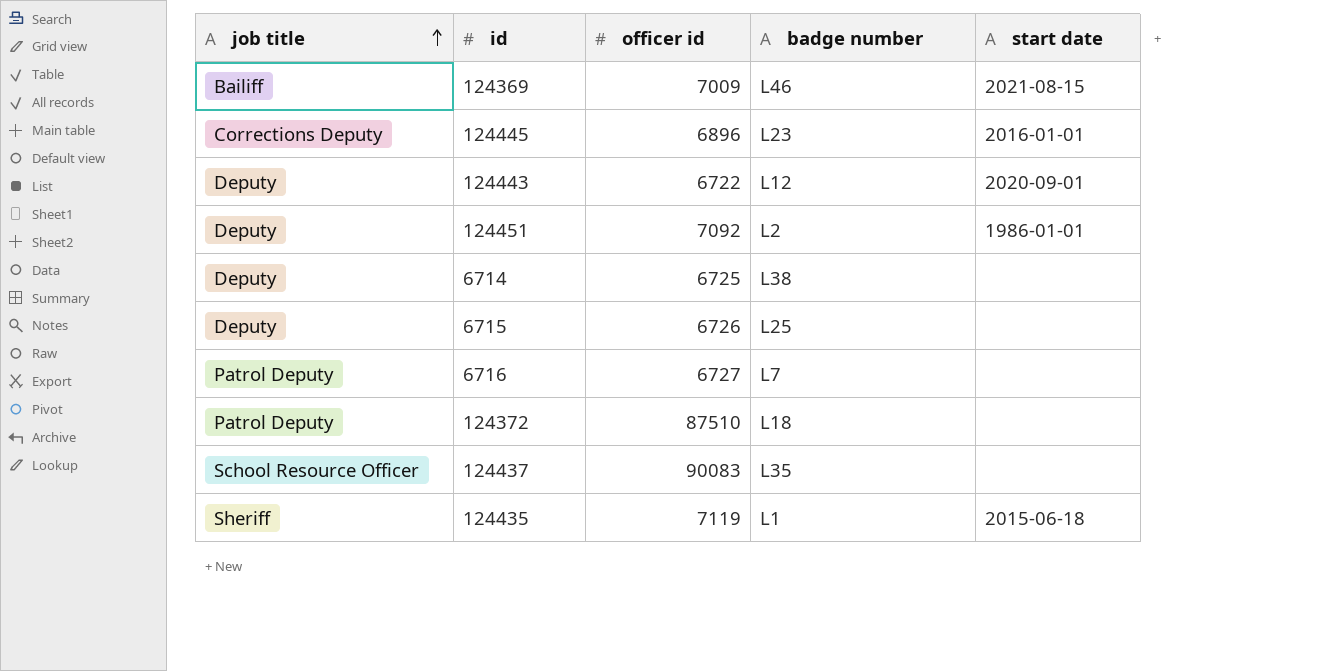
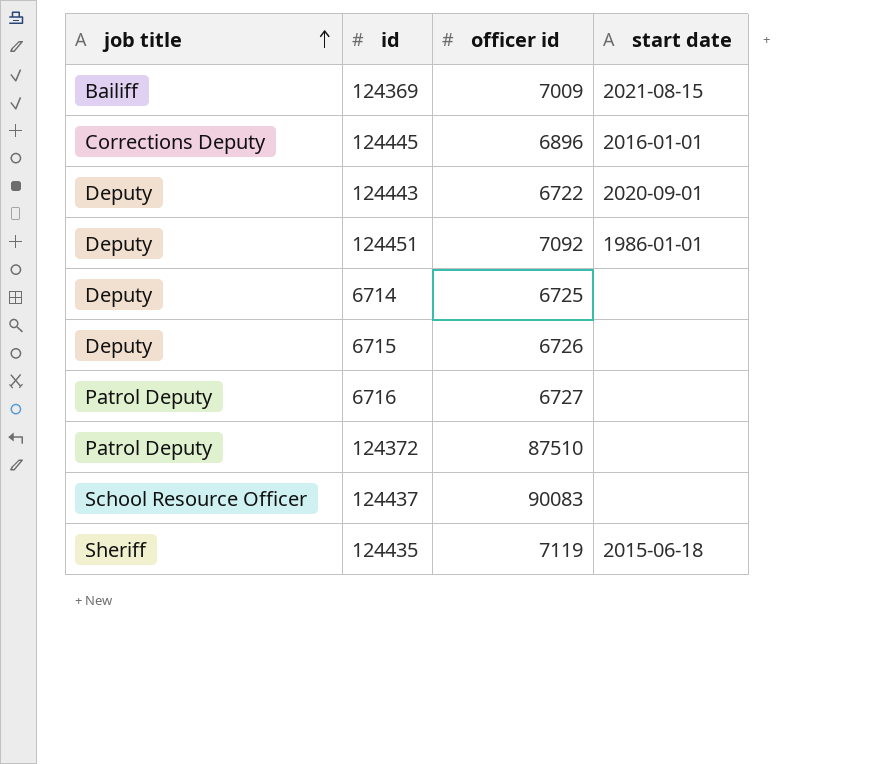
column badge number | position: 4 -> none

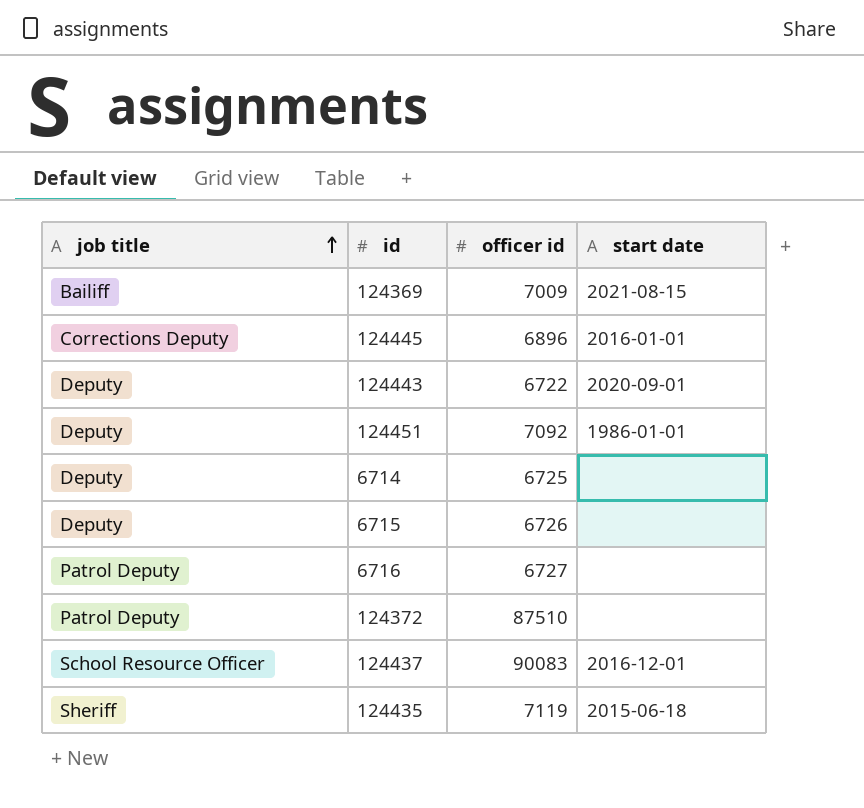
124437 | start date: none -> 2016-12-01

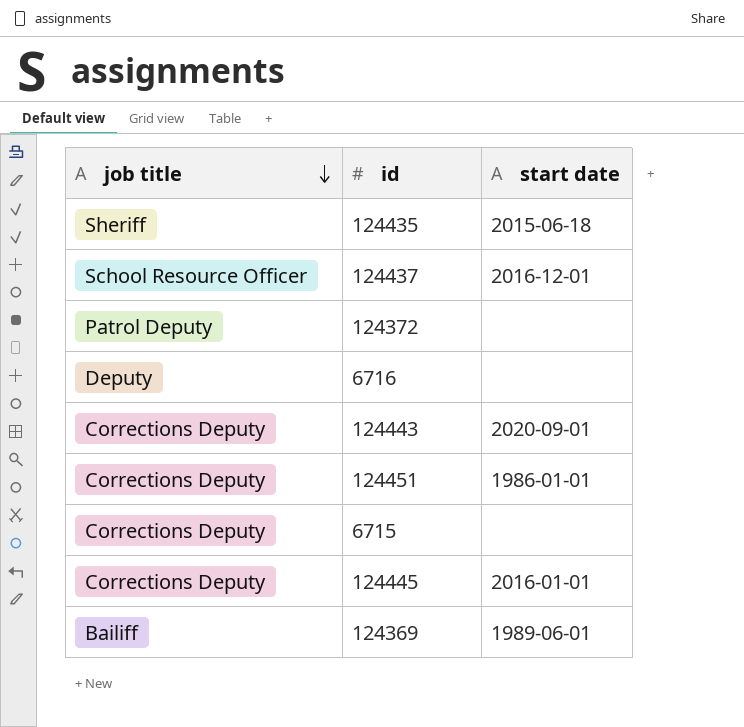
row order: job title ascending -> job title descending
column officer id | position: 3 -> none
row 6714: Deputy | 6725 | none -> none
6716 | job title: Patrol Deputy -> Deputy
124443 | job title: Deputy -> Corrections Deputy
124451 | job title: Deputy -> Corrections Deputy
6715 | job title: Deputy -> Corrections Deputy
124369 | start date: 2021-08-15 -> 1989-06-01

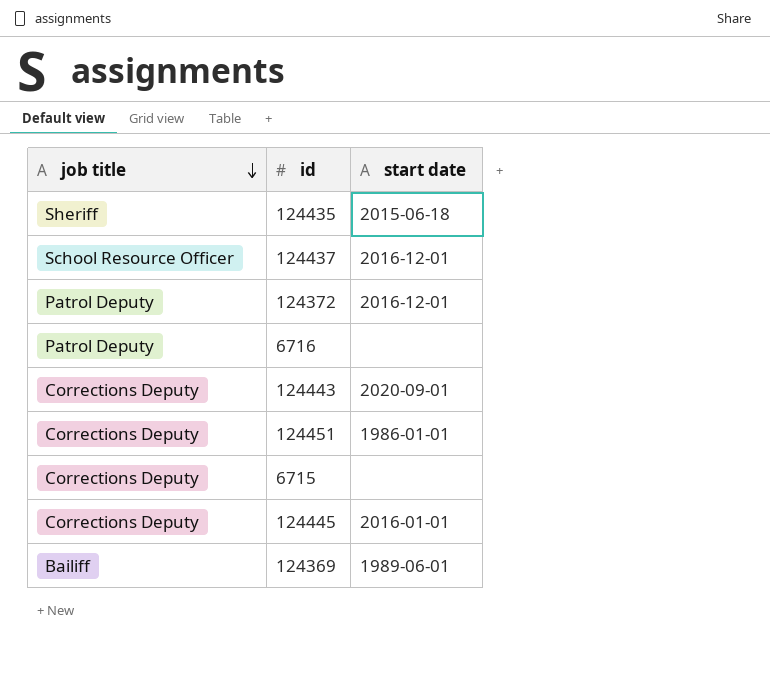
124372 | start date: none -> 2016-12-01
6716 | job title: Deputy -> Patrol Deputy

